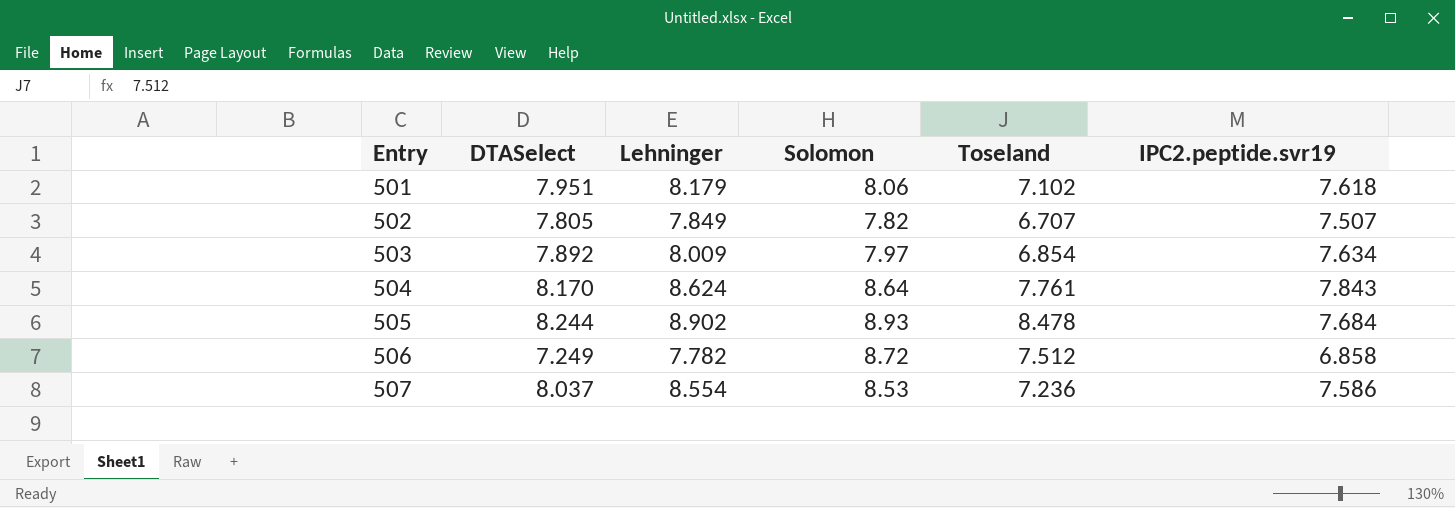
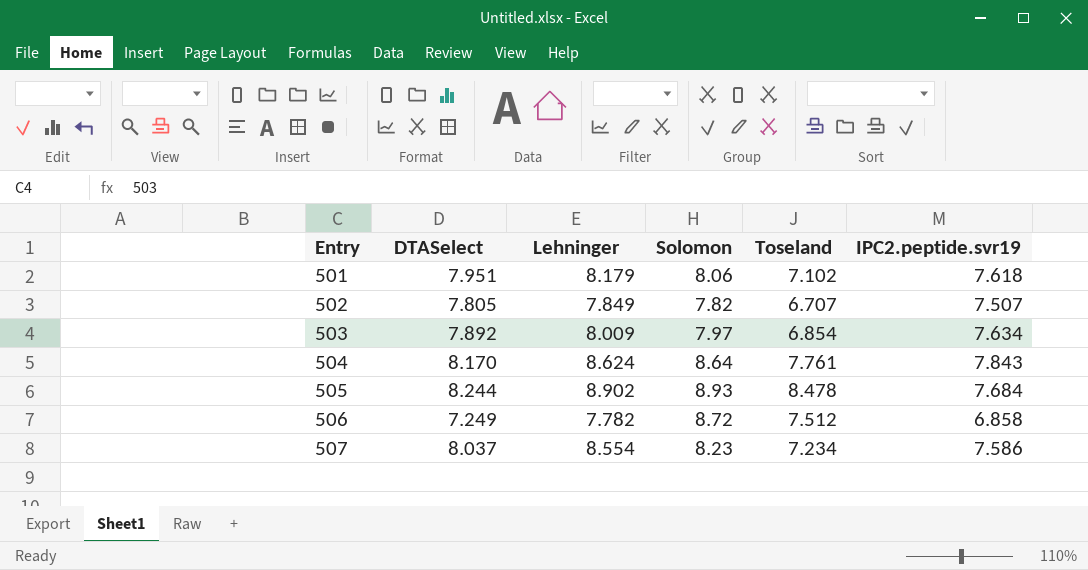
507 | Solomon: 8.53 -> 8.23
507 | Toseland: 7.236 -> 7.234

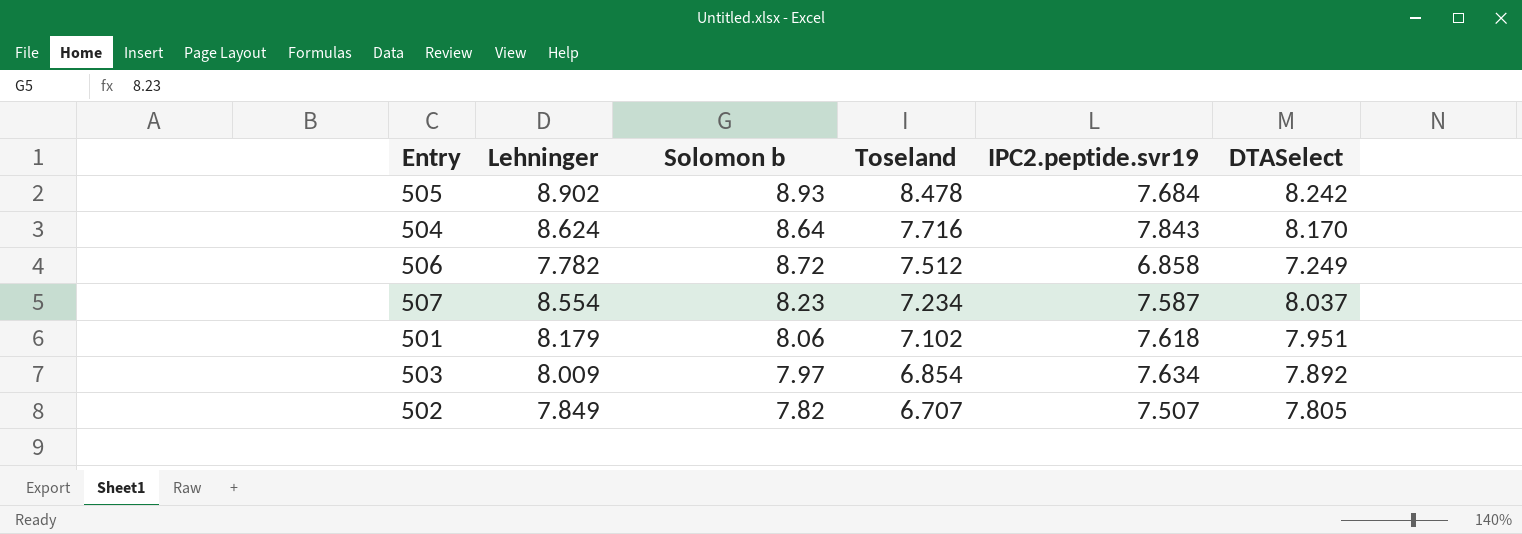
row order: Entry ascending -> Toseland descending
column name: Solomon -> Solomon b
column DTASelect | position: 2 -> 6
505 | DTASelect: 8.244 -> 8.242
504 | Toseland: 7.761 -> 7.716
507 | IPC2.peptide.svr19: 7.586 -> 7.587

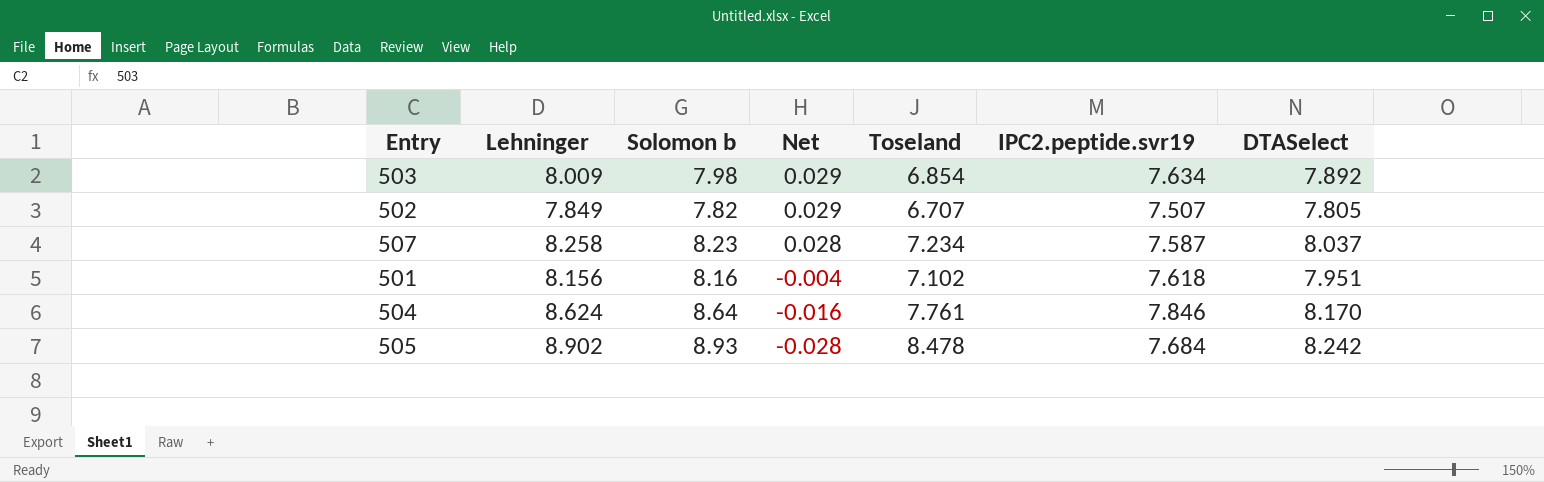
row order: Toseland descending -> Net descending
column Net | formula: none -> [Lehninger] - [Solomon b]
row 506: 7.782 | 8.72 | 7.512 | 6.858 | 7.249 -> none
503 | Solomon b: 7.97 -> 7.98
507 | Lehninger: 8.554 -> 8.258
501 | Lehninger: 8.179 -> 8.156
501 | Solomon b: 8.06 -> 8.16
504 | Toseland: 7.716 -> 7.761
504 | IPC2.peptide.svr19: 7.843 -> 7.846

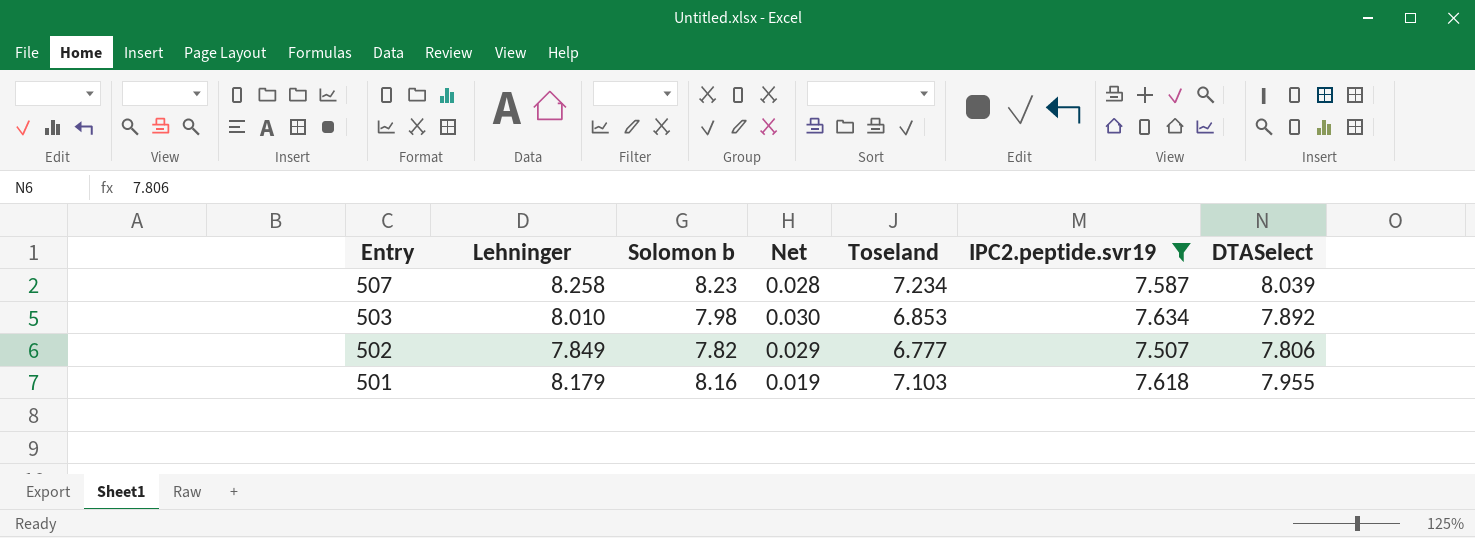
filter: none -> IPC2.peptide.svr19 <= 7.634
row order: Net descending -> Entry descending
507 | DTASelect: 8.037 -> 8.039
503 | Lehninger: 8.009 -> 8.010
503 | Net: 0.029 -> 0.030
503 | Toseland: 6.854 -> 6.853
502 | Toseland: 6.707 -> 6.777
502 | DTASelect: 7.805 -> 7.806
501 | Lehninger: 8.156 -> 8.179
501 | Net: -0.004 -> 0.019
501 | Toseland: 7.102 -> 7.103
501 | DTASelect: 7.951 -> 7.955

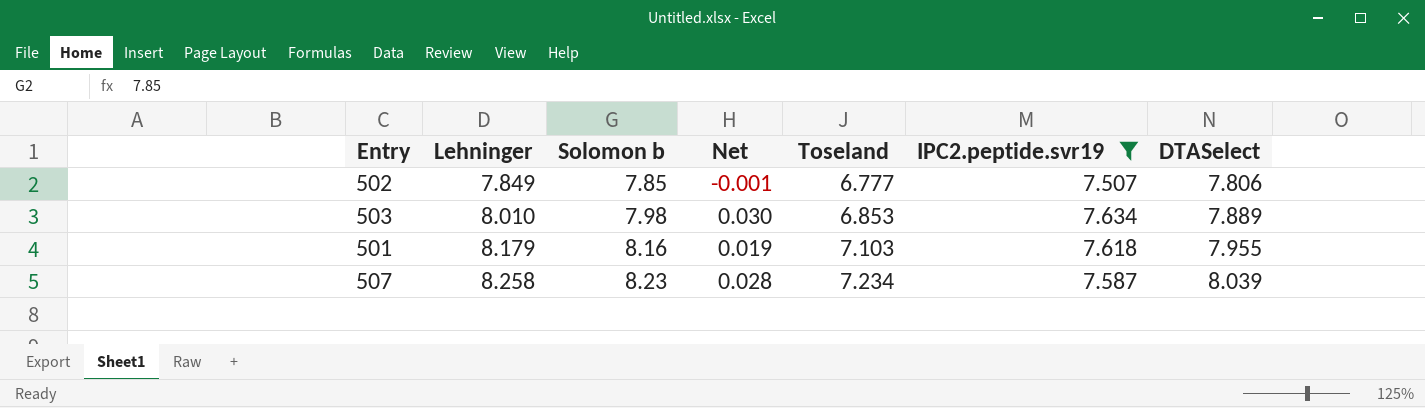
row order: Entry descending -> Lehninger ascending
502 | Solomon b: 7.82 -> 7.85
502 | Net: 0.029 -> -0.001
503 | DTASelect: 7.892 -> 7.889

